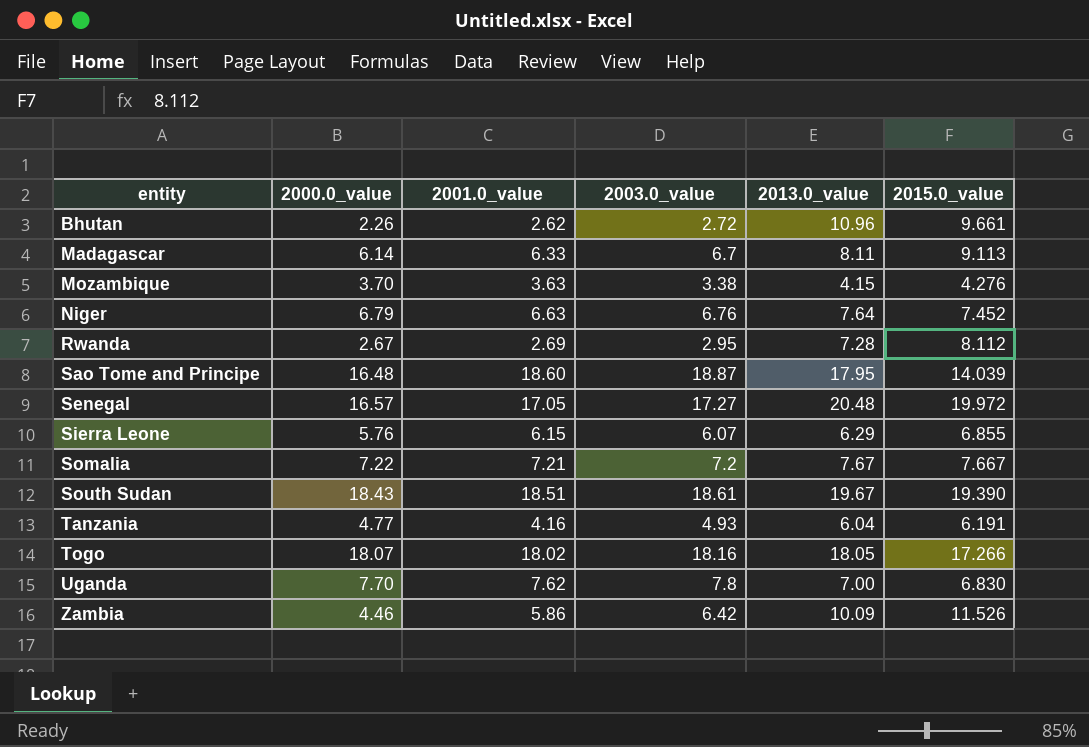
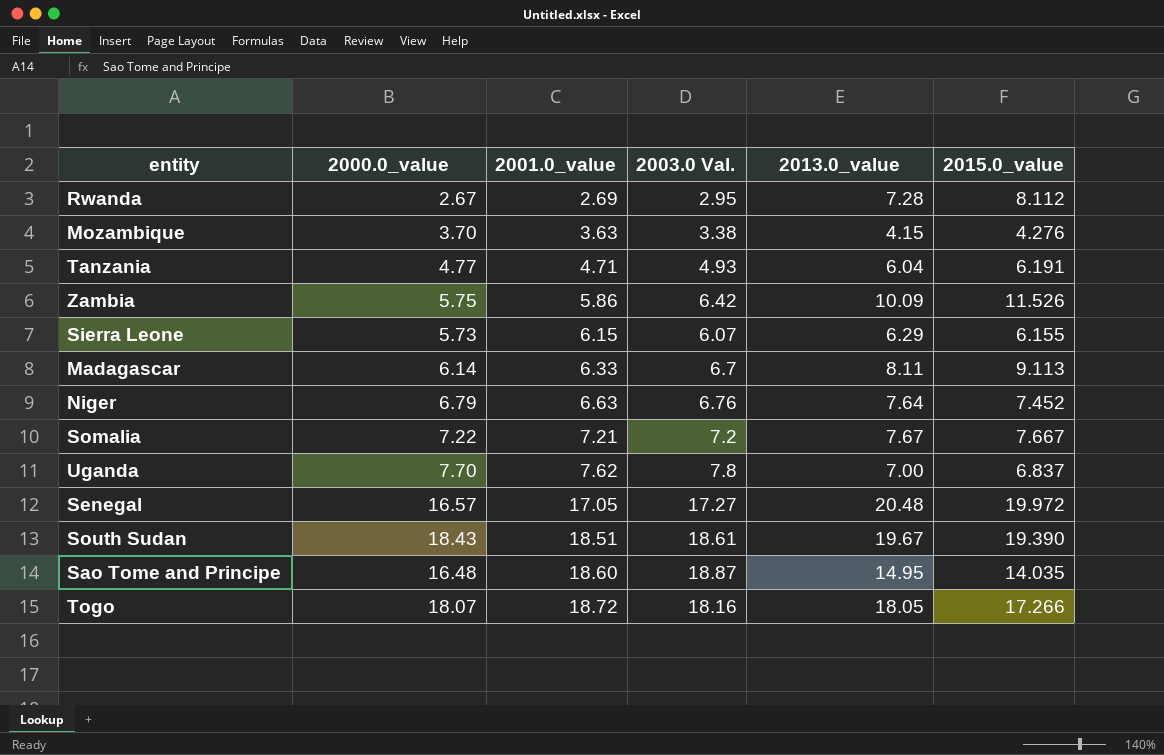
row order: entity ascending -> 2001.0_value ascending
column name: 2003.0_value -> 2003.0 Val.
row Bhutan: 2.26 | 2.62 | 2.72 | 10.96 | 9.661 -> none
Tanzania | 2001.0_value: 4.16 -> 4.71
Zambia | 2000.0_value: 4.46 -> 5.75
Sierra Leone | 2000.0_value: 5.76 -> 5.73
Sierra Leone | 2015.0_value: 6.855 -> 6.155
Uganda | 2015.0_value: 6.830 -> 6.837
Sao Tome and Principe | 2013.0_value: 17.95 -> 14.95
Sao Tome and Principe | 2015.0_value: 14.039 -> 14.035
Togo | 2001.0_value: 18.02 -> 18.72

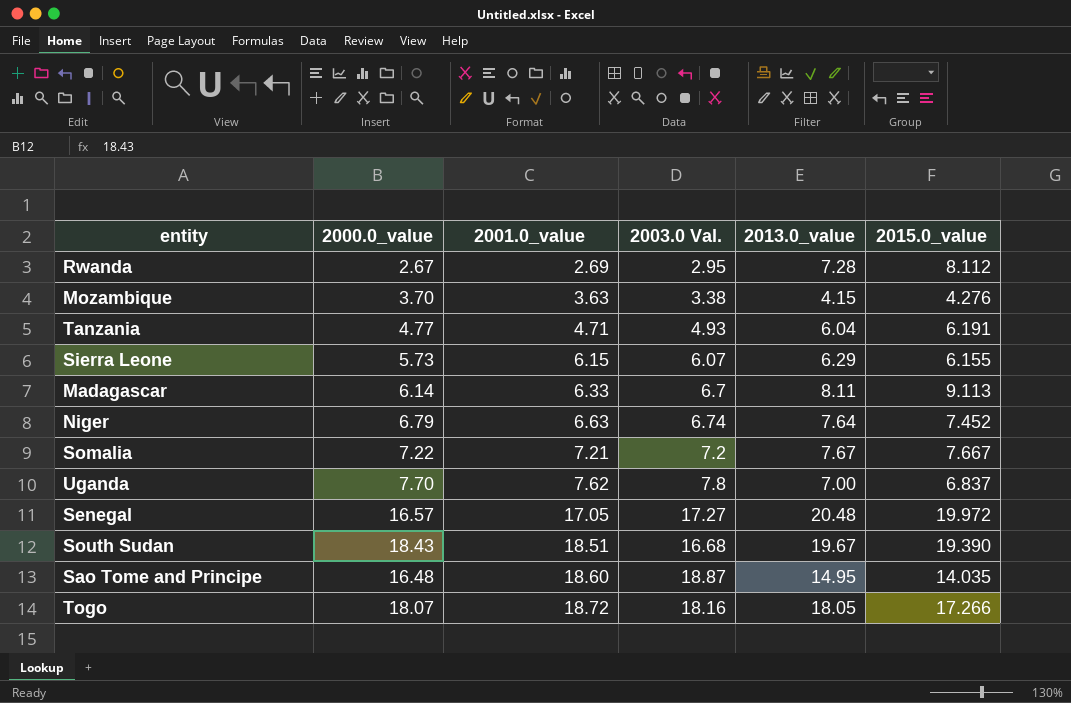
row Zambia: 5.75 | 5.86 | 6.42 | 10.09 | 11.526 -> none
Niger | 2003.0 Val.: 6.76 -> 6.74
South Sudan | 2003.0 Val.: 18.61 -> 16.68

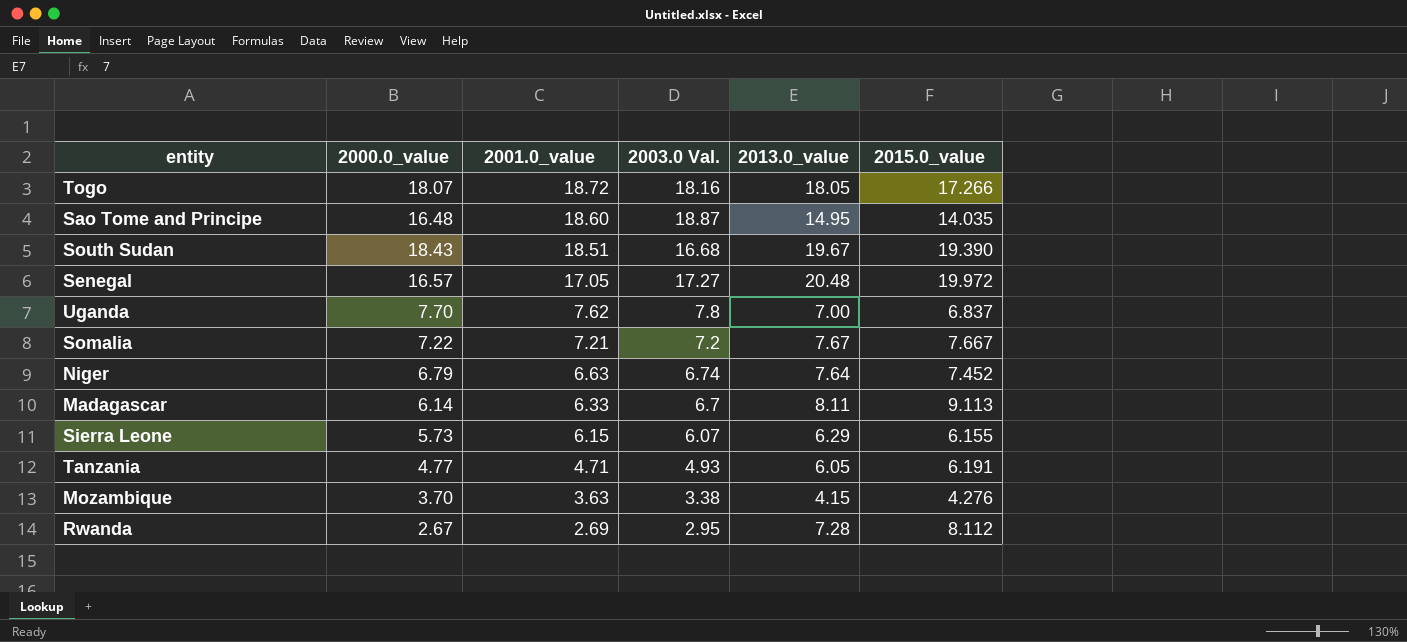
row order: 2001.0_value ascending -> 2001.0_value descending
Tanzania | 2013.0_value: 6.04 -> 6.05

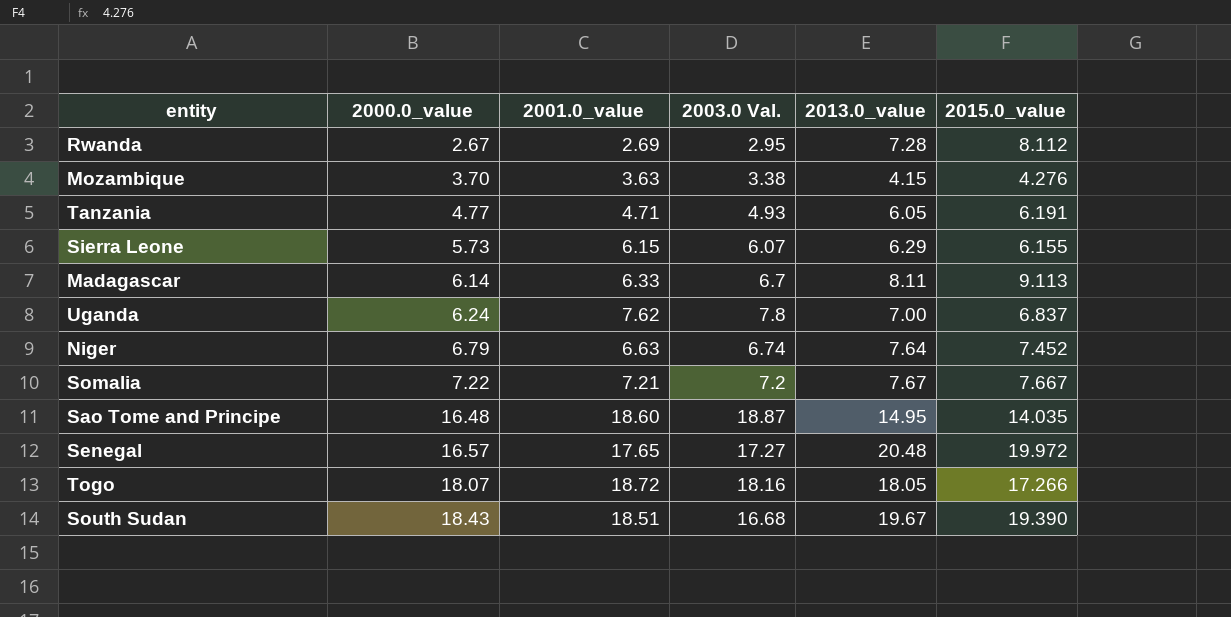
row order: 2001.0_value descending -> 2000.0_value ascending
Uganda | 2000.0_value: 7.70 -> 6.24
Senegal | 2001.0_value: 17.05 -> 17.65

